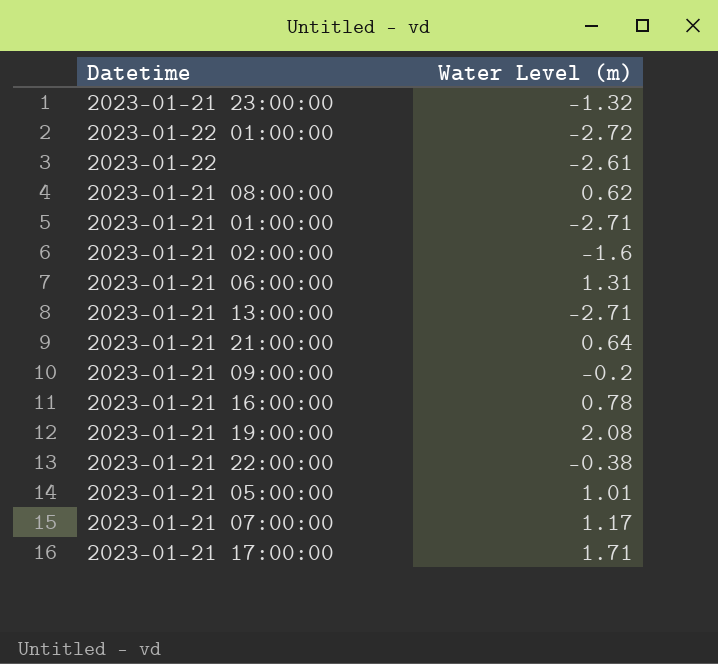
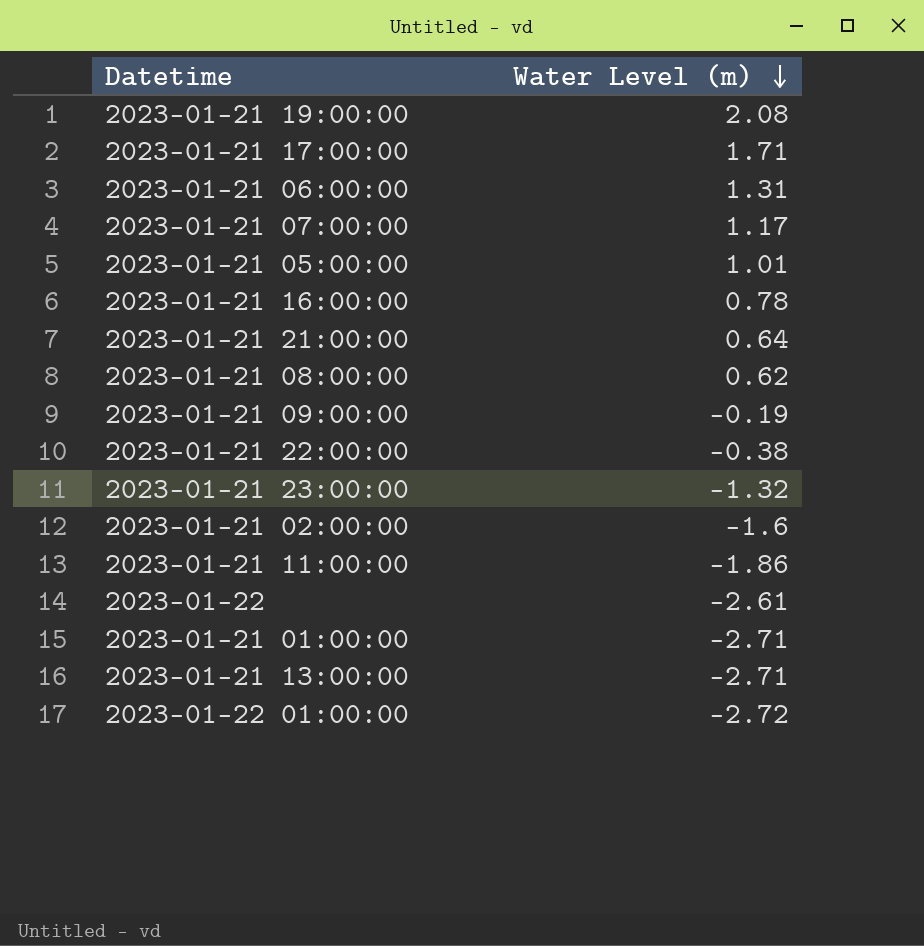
row order: none -> Water Level (m) descending
2023-01-21 09:00:00 | Water Level (m): -0.2 -> -0.19
row 2023-01-21 11:00:00: none -> -1.86

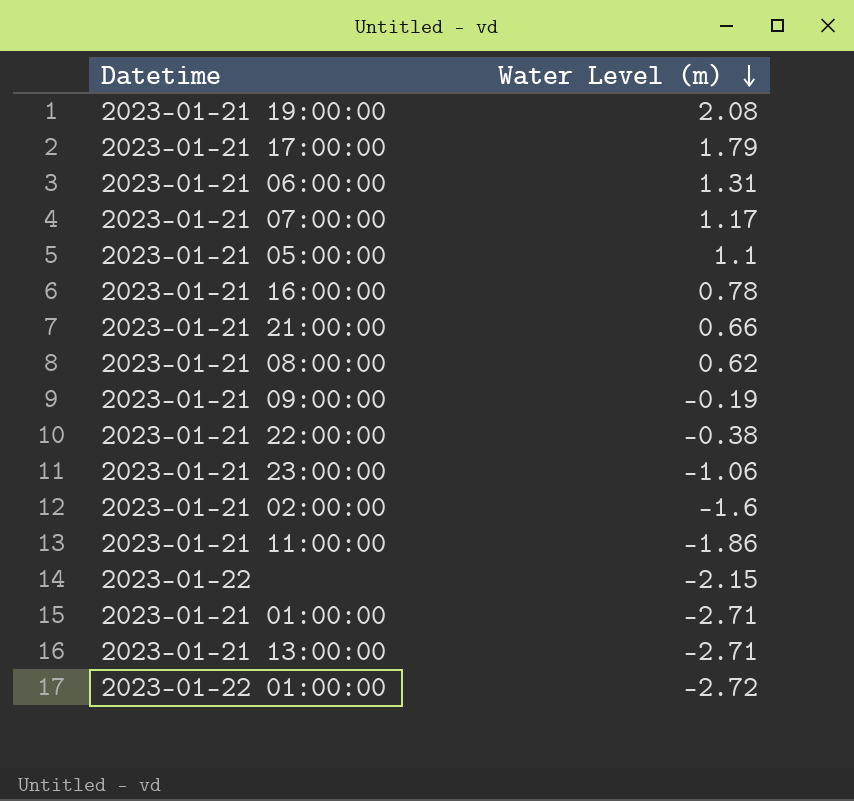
2023-01-21 17:00:00 | Water Level (m): 1.71 -> 1.79
2023-01-21 05:00:00 | Water Level (m): 1.01 -> 1.1
2023-01-21 21:00:00 | Water Level (m): 0.64 -> 0.66
2023-01-21 23:00:00 | Water Level (m): -1.32 -> -1.06
2023-01-22 | Water Level (m): -2.61 -> -2.15

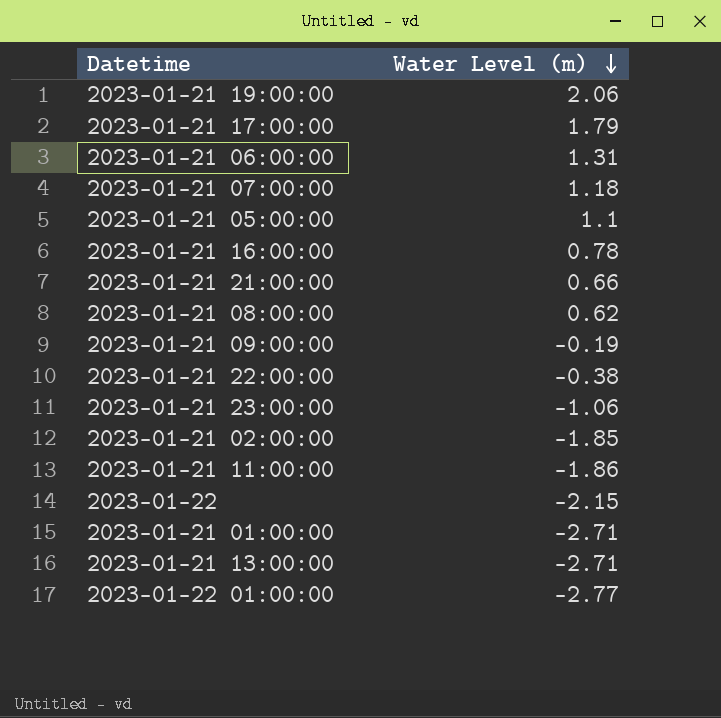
2023-01-21 19:00:00 | Water Level (m): 2.08 -> 2.06
2023-01-21 07:00:00 | Water Level (m): 1.17 -> 1.18
2023-01-21 02:00:00 | Water Level (m): -1.6 -> -1.85
2023-01-22 01:00:00 | Water Level (m): -2.72 -> -2.77

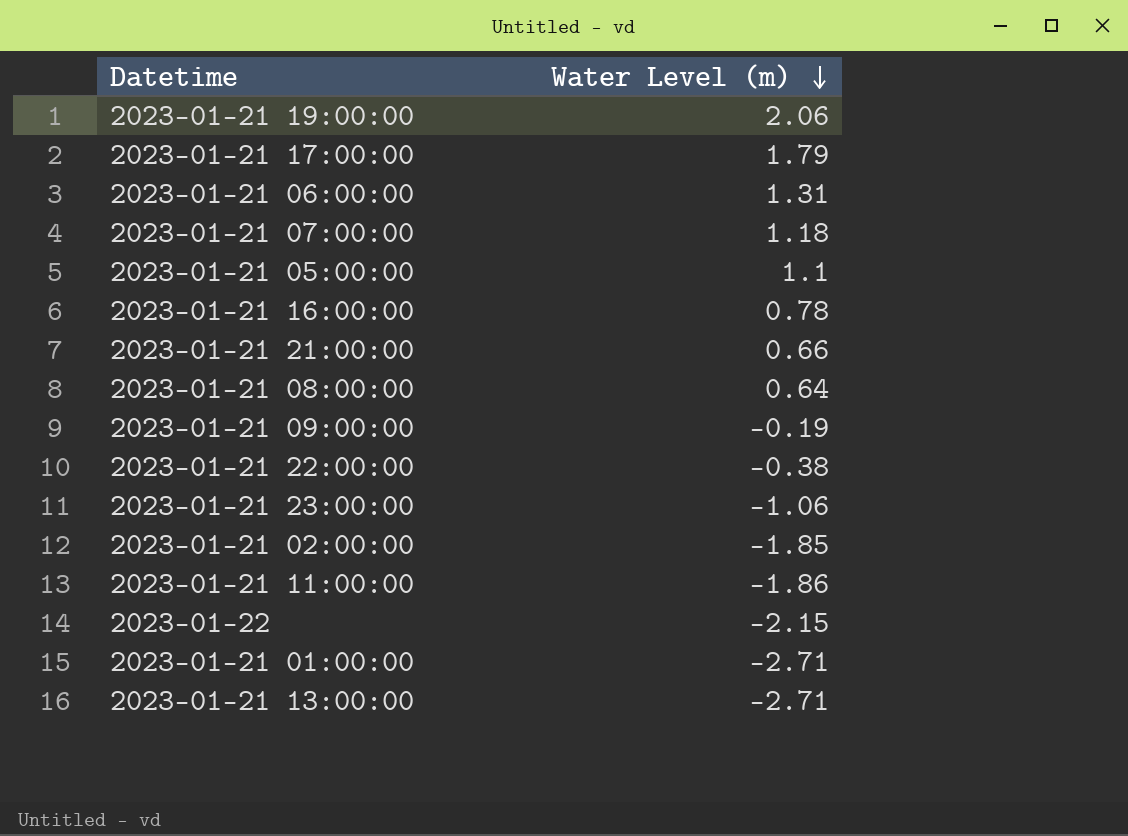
row 2023-01-22 01:00:00: -2.77 -> none
2023-01-21 08:00:00 | Water Level (m): 0.62 -> 0.64

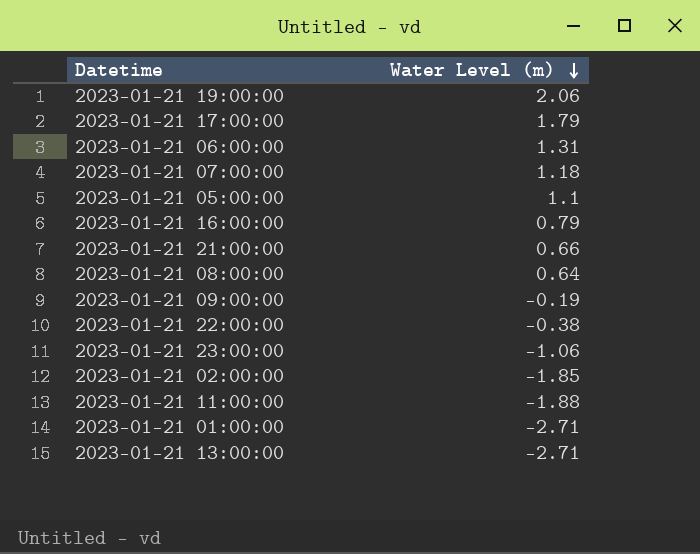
row 2023-01-22: -2.15 -> none
2023-01-21 16:00:00 | Water Level (m): 0.78 -> 0.79
2023-01-21 11:00:00 | Water Level (m): -1.86 -> -1.88

